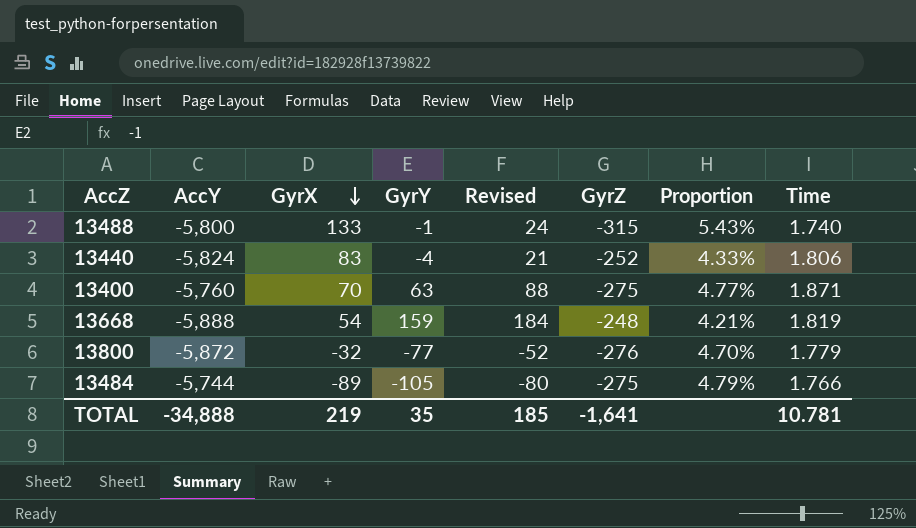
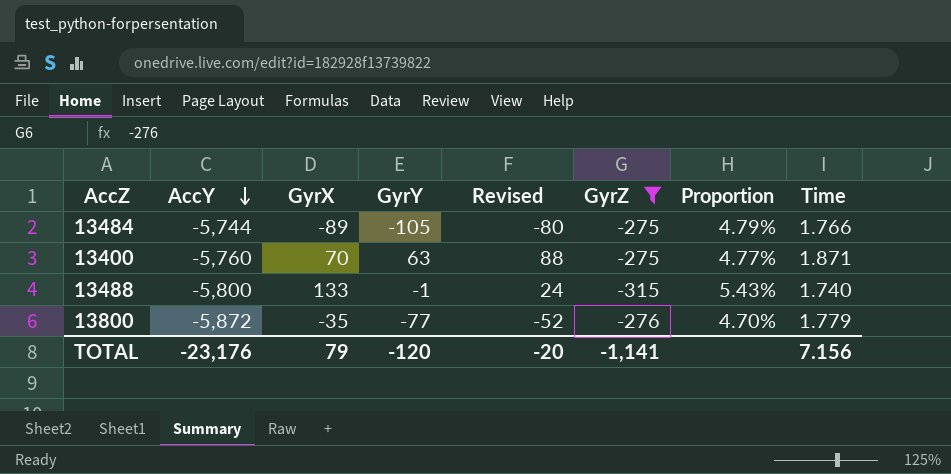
filter: none -> GyrZ <= -275
row order: GyrX descending -> AccY descending
13800 | GyrX: -32 -> -35
TOTAL | AccY: -34,888 -> -23,176
TOTAL | GyrX: 219 -> 79
TOTAL | GyrY: 35 -> -120
TOTAL | Revised: 185 -> -20
TOTAL | GyrZ: -1,641 -> -1,141
TOTAL | Time: 10.781 -> 7.156

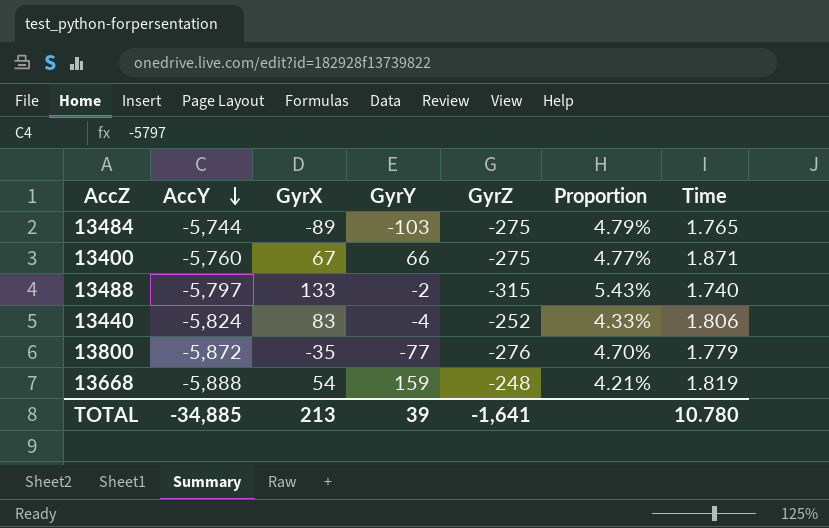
filter: GyrZ <= -275 -> none
column Revised | formula: [GyrY] + 25 -> none
13484 | GyrY: -105 -> -103
13484 | Time: 1.766 -> 1.765
13400 | GyrX: 70 -> 67
13400 | GyrY: 63 -> 66
13488 | AccY: -5,800 -> -5,797
13488 | GyrY: -1 -> -2
TOTAL | AccY: -23,176 -> -34,885
TOTAL | GyrX: 79 -> 213
TOTAL | GyrY: -120 -> 39
TOTAL | GyrZ: -1,141 -> -1,641
TOTAL | Time: 7.156 -> 10.780

